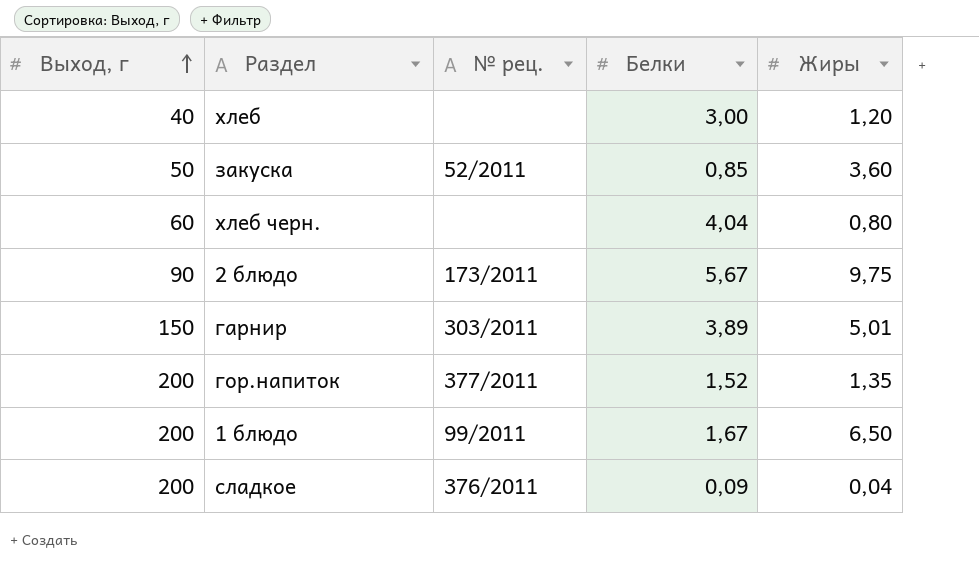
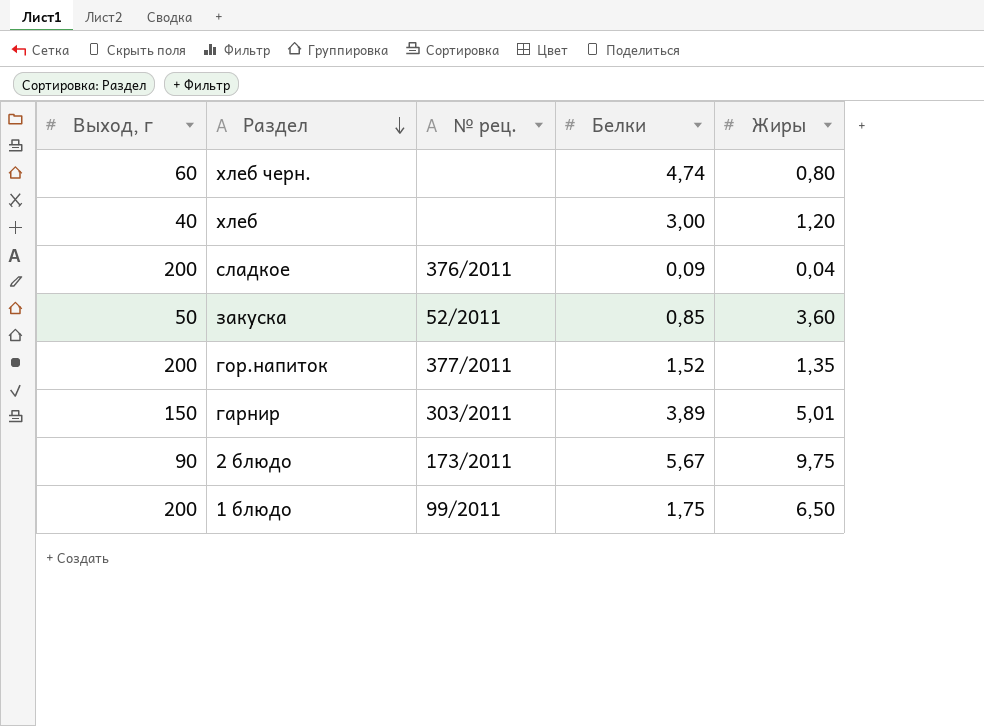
row order: Выход, г ascending -> Раздел descending
хлеб черн. | Белки: 4,04 -> 4,74
1 блюдо | Белки: 1,67 -> 1,75

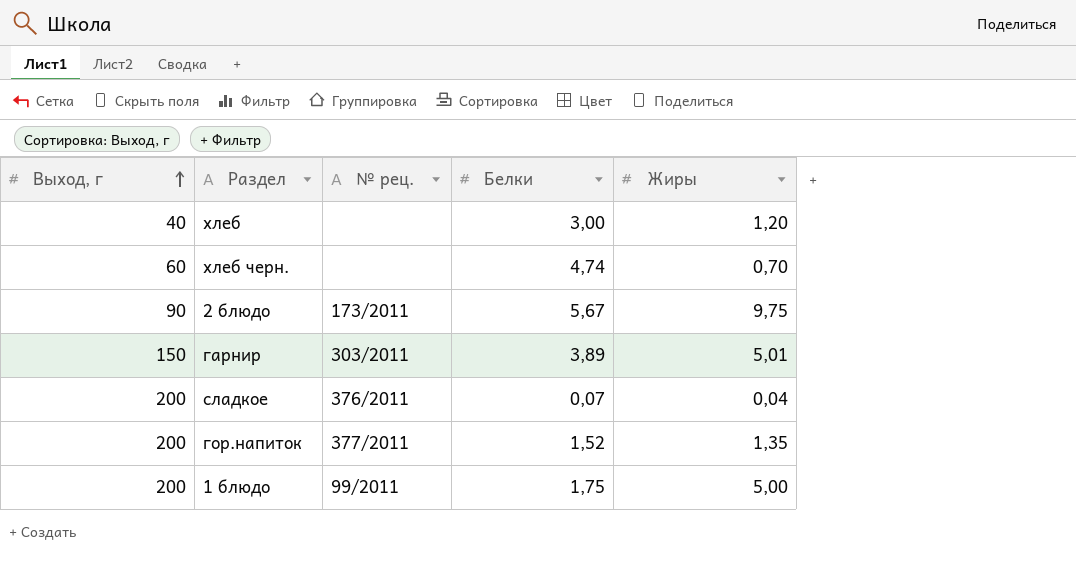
row order: Раздел descending -> Выход, г ascending
row закуска: 50 | 52/2011 | 0,85 | 3,60 -> none
хлеб черн. | Жиры: 0,80 -> 0,70
сладкое | Белки: 0,09 -> 0,07
1 блюдо | Жиры: 6,50 -> 5,00

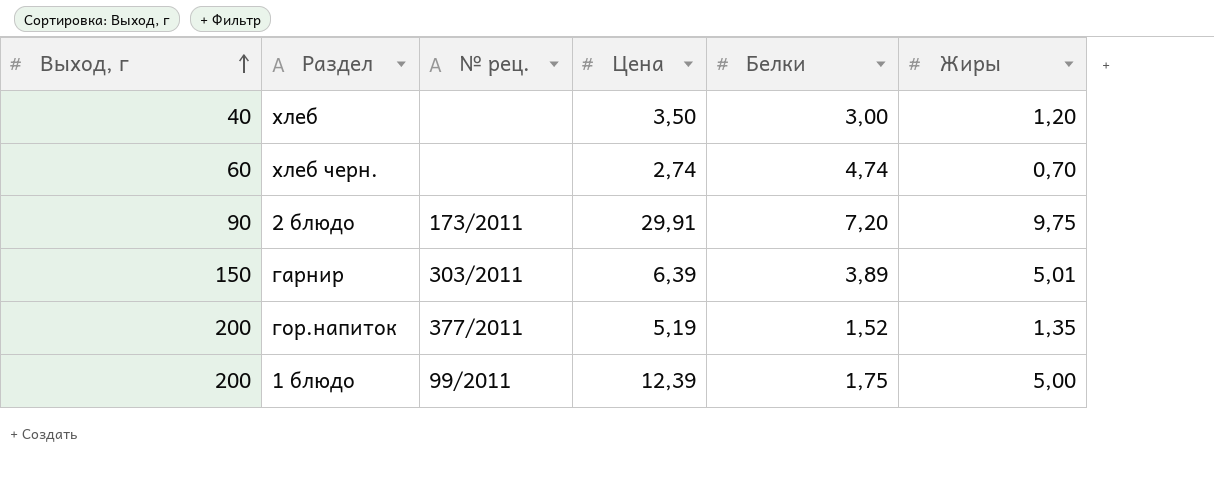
column Цена | position: none -> 4
row сладкое: 200 | 376/2011 | 0,07 | 0,04 -> none
2 блюдо | Белки: 5,67 -> 7,20

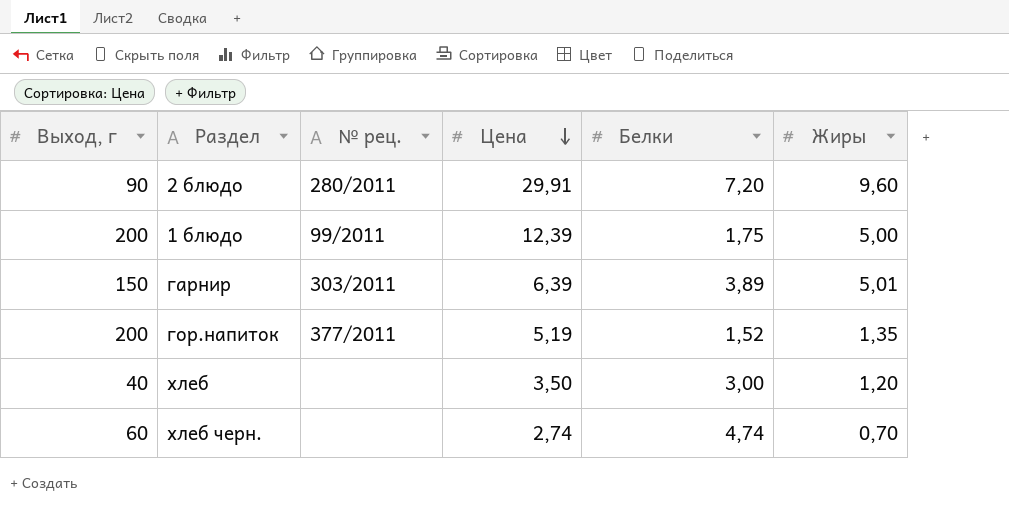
row order: Выход, г ascending -> Цена descending
2 блюдо | № рец.: 173/2011 -> 280/2011
2 блюдо | Жиры: 9,75 -> 9,60

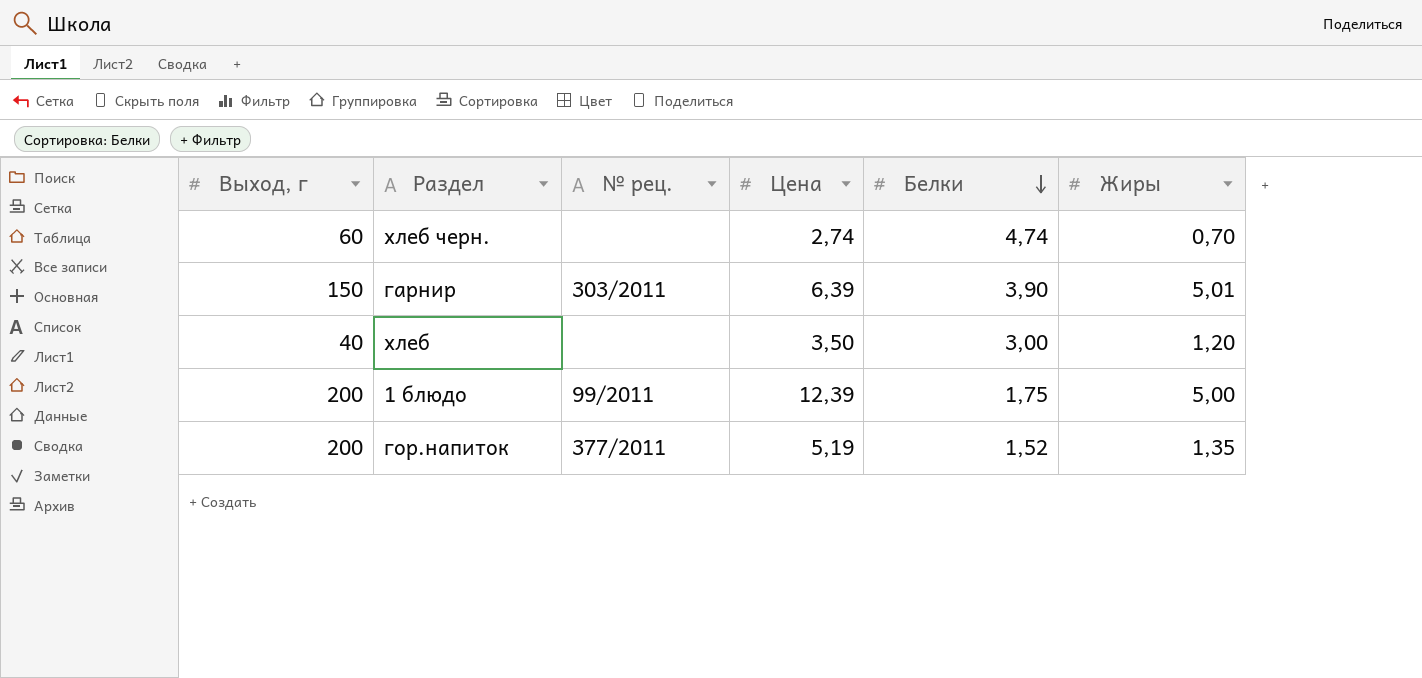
row order: Цена descending -> Белки descending
row 2 блюдо: 90 | 280/2011 | 29,91 | 7,20 | 9,60 -> none
гарнир | Белки: 3,89 -> 3,90

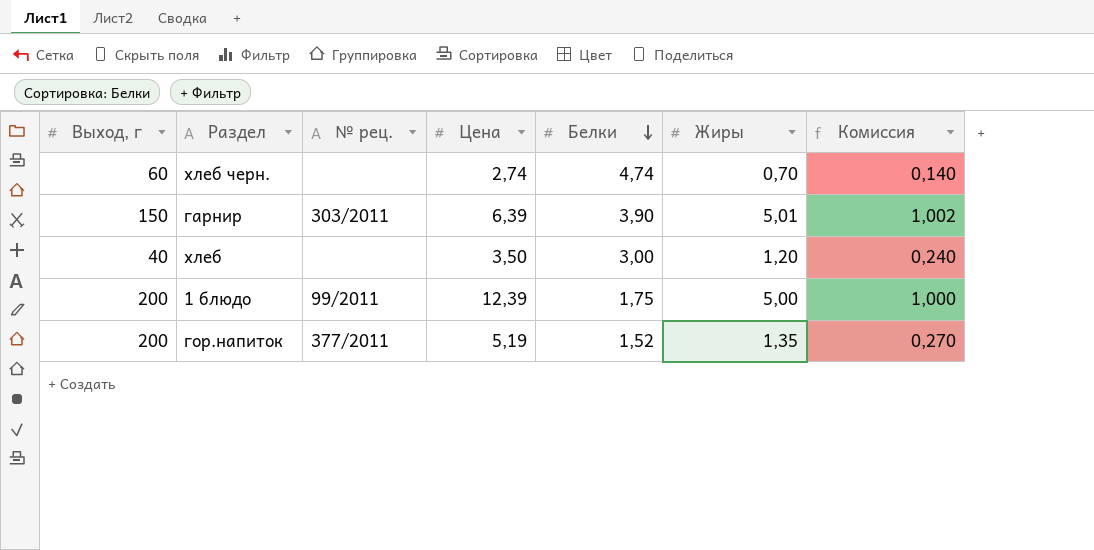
column Комиссия | formula: none -> [Жиры] * 0,2

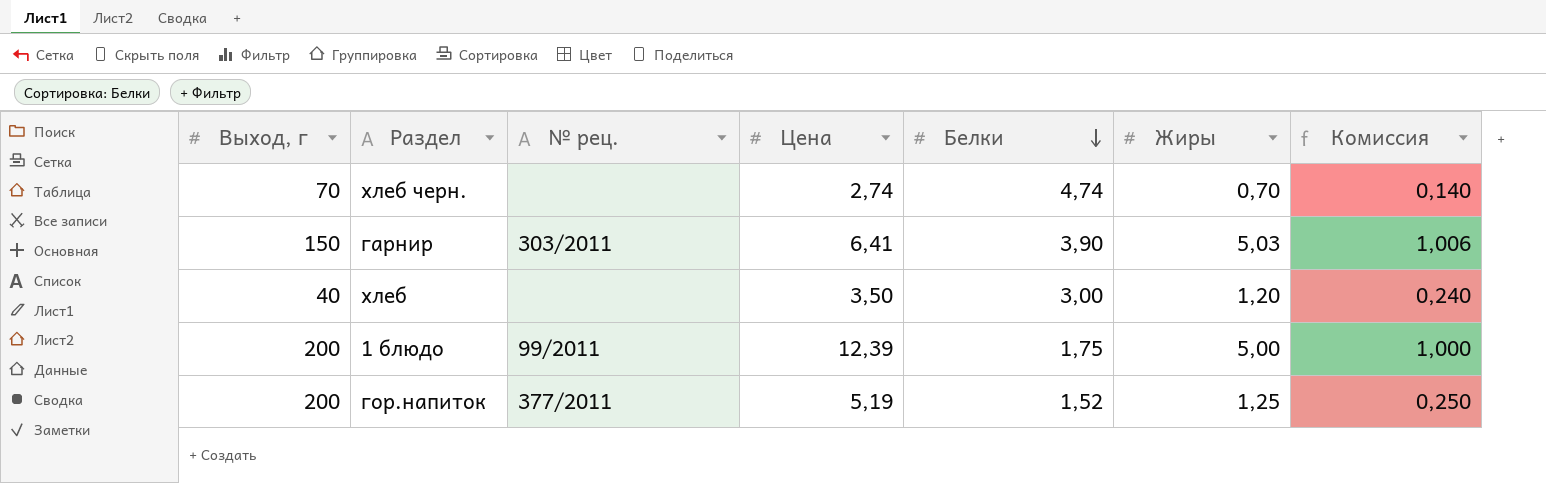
хлеб черн. | Выход, г: 60 -> 70
гарнир | Цена: 6,39 -> 6,41
гарнир | Жиры: 5,01 -> 5,03
гарнир | Комиссия: 1,002 -> 1,006
гор.напиток | Жиры: 1,35 -> 1,25
гор.напиток | Комиссия: 0,270 -> 0,250

